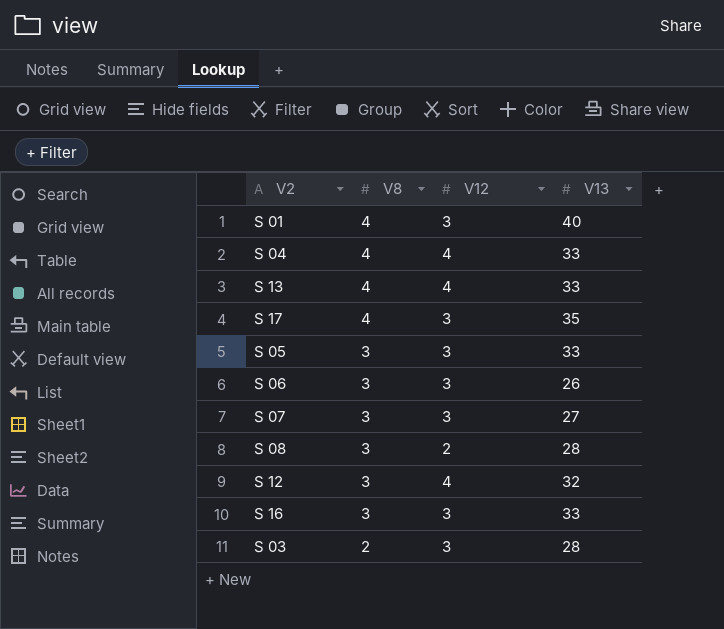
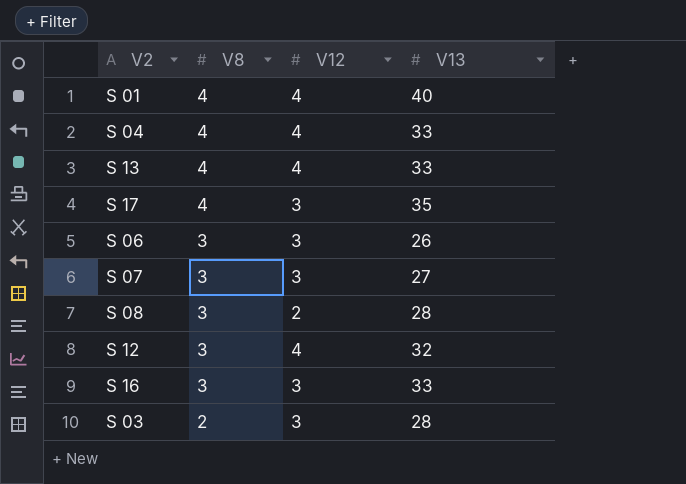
row S 05: 3 | 3 | 33 -> none
S 01 | V12: 3 -> 4

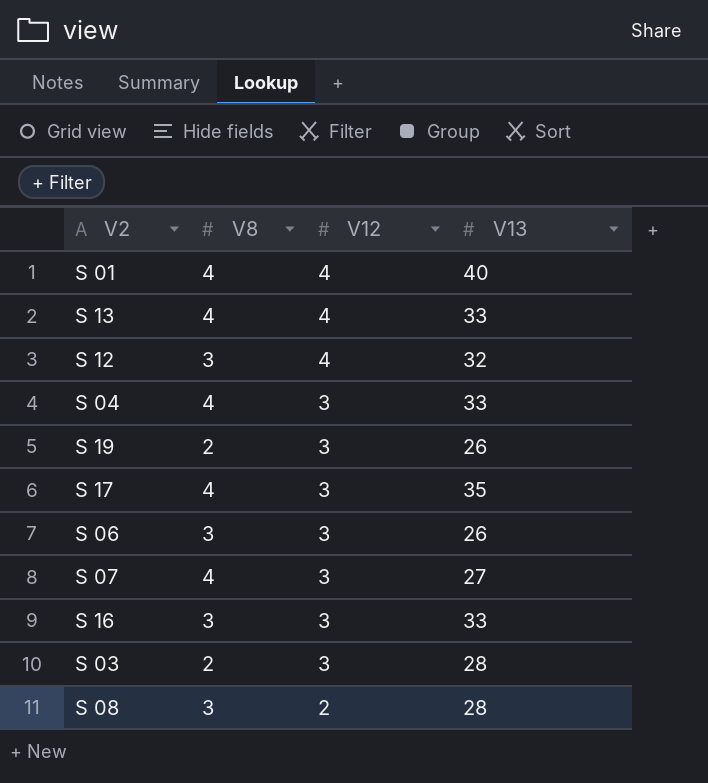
row order: V8 descending -> V12 descending
S 04 | V12: 4 -> 3
row S 19: none -> 2 | 3 | 26
S 07 | V8: 3 -> 4

